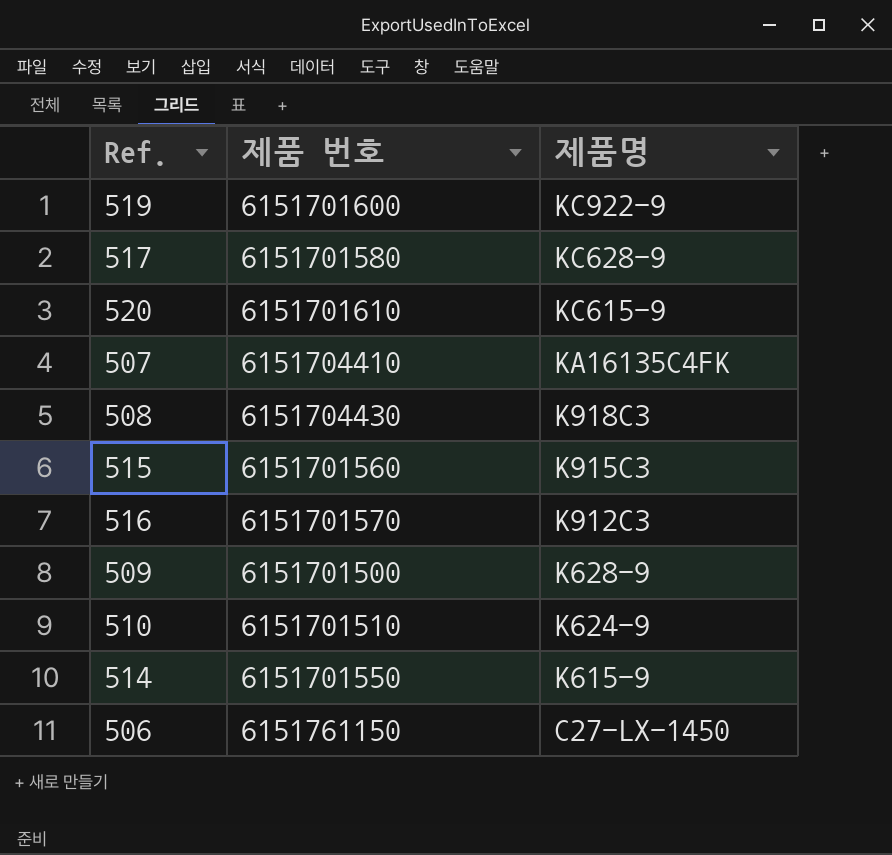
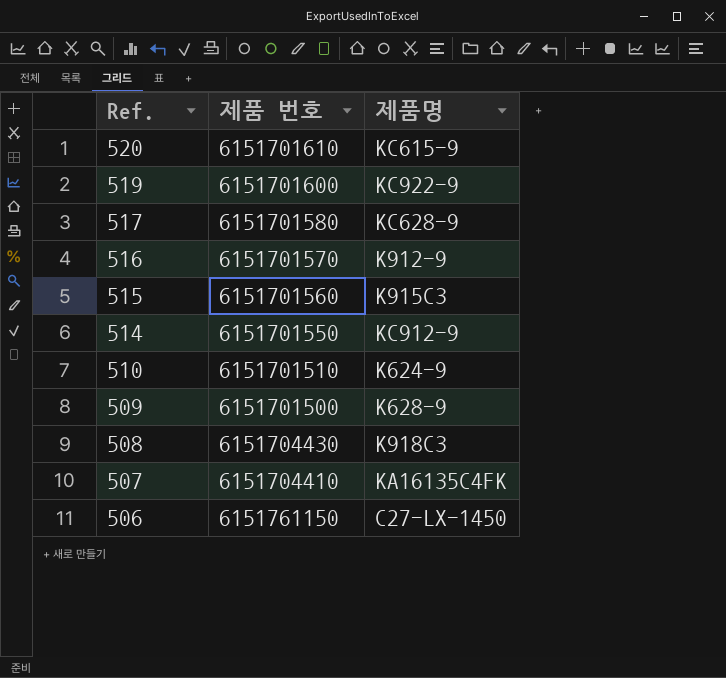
row order: 제품명 descending -> Ref. descending
516 | 제품명: K912C3 -> K912-9
514 | 제품명: K615-9 -> KC912-9

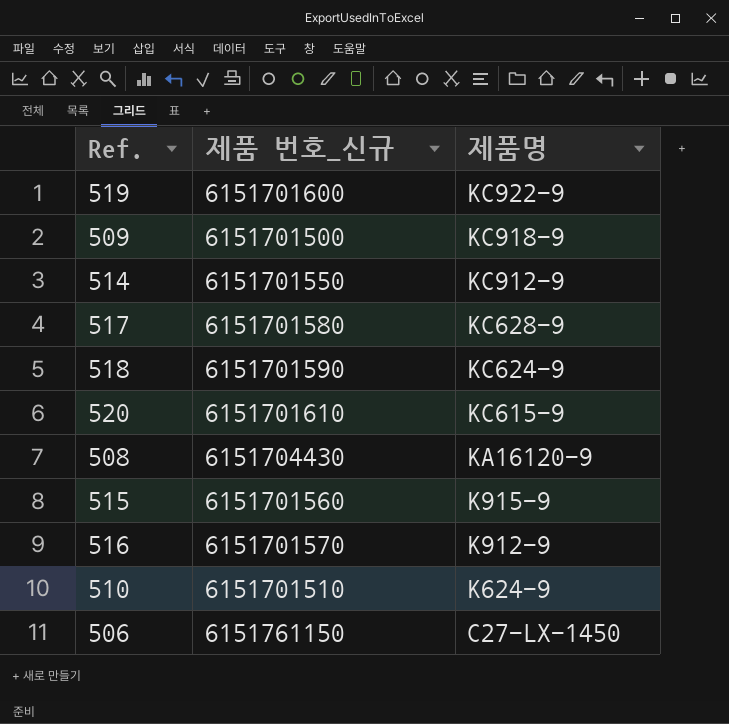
row order: Ref. descending -> 제품명 descending
column name: 제품 번호 -> 제품 번호_신규
row 507: 6151704410 | KA16135C4FK -> none
509 | 제품명: K628-9 -> KC918-9
row 518: none -> 6151701590 | KC624-9
508 | 제품명: K918C3 -> KA16120-9
515 | 제품명: K915C3 -> K915-9

